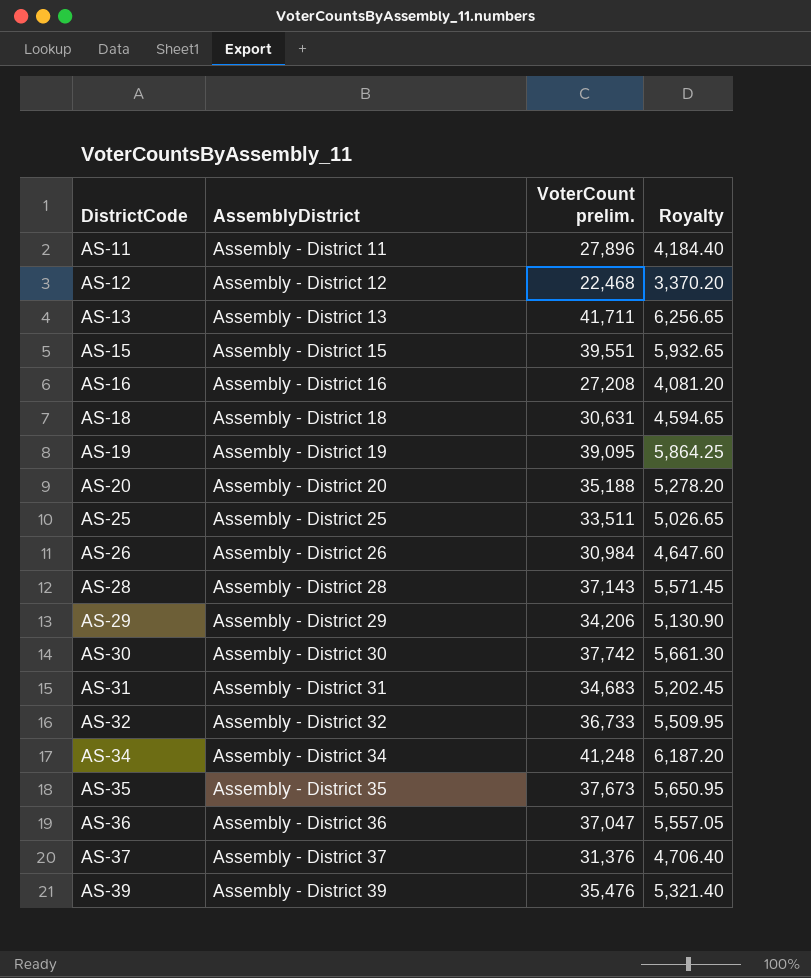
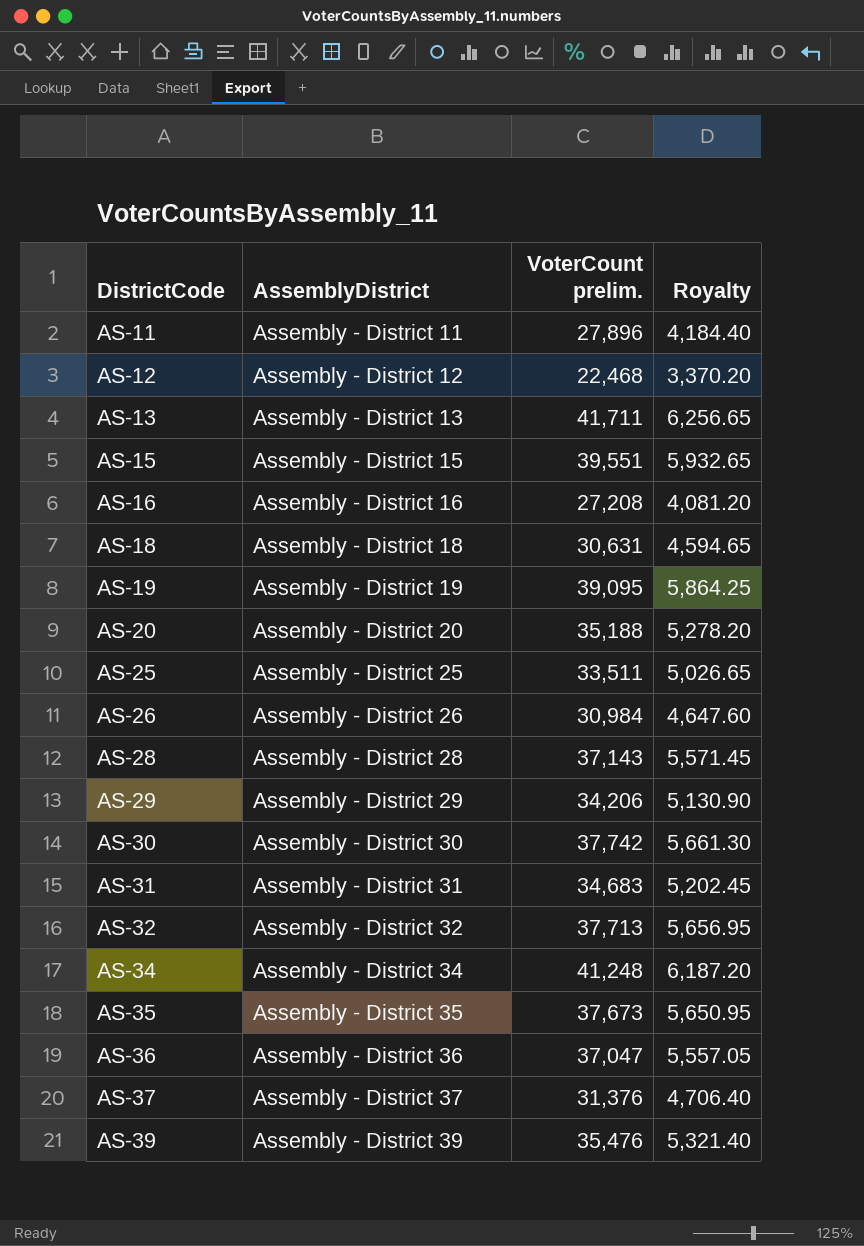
AS-32 | VoterCount prelim.: 36,733 -> 37,713
AS-32 | Royalty: 5,509.95 -> 5,656.95

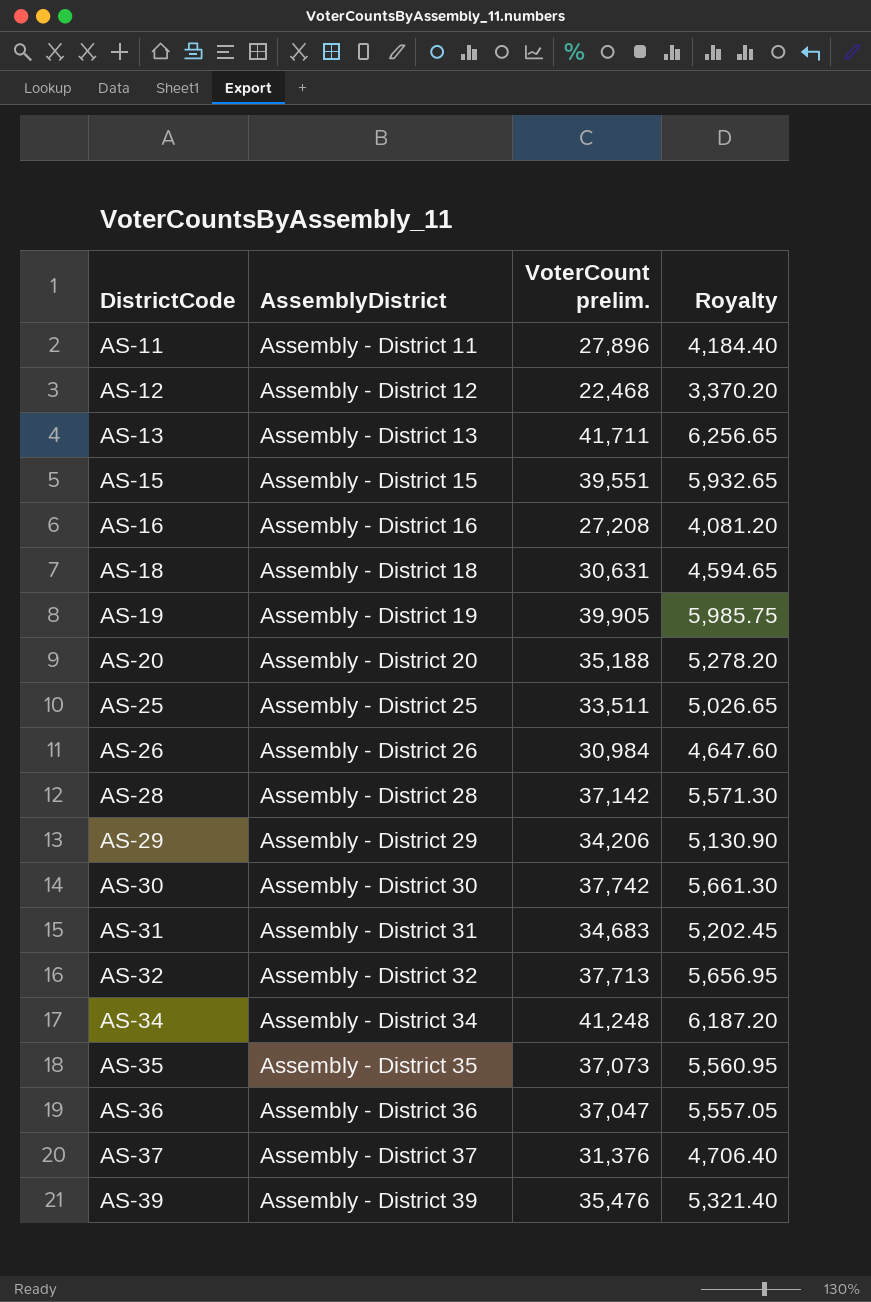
AS-19 | VoterCount prelim.: 39,095 -> 39,905
AS-19 | Royalty: 5,864.25 -> 5,985.75
AS-28 | VoterCount prelim.: 37,143 -> 37,142
AS-28 | Royalty: 5,571.45 -> 5,571.30
AS-35 | VoterCount prelim.: 37,673 -> 37,073
AS-35 | Royalty: 5,650.95 -> 5,560.95

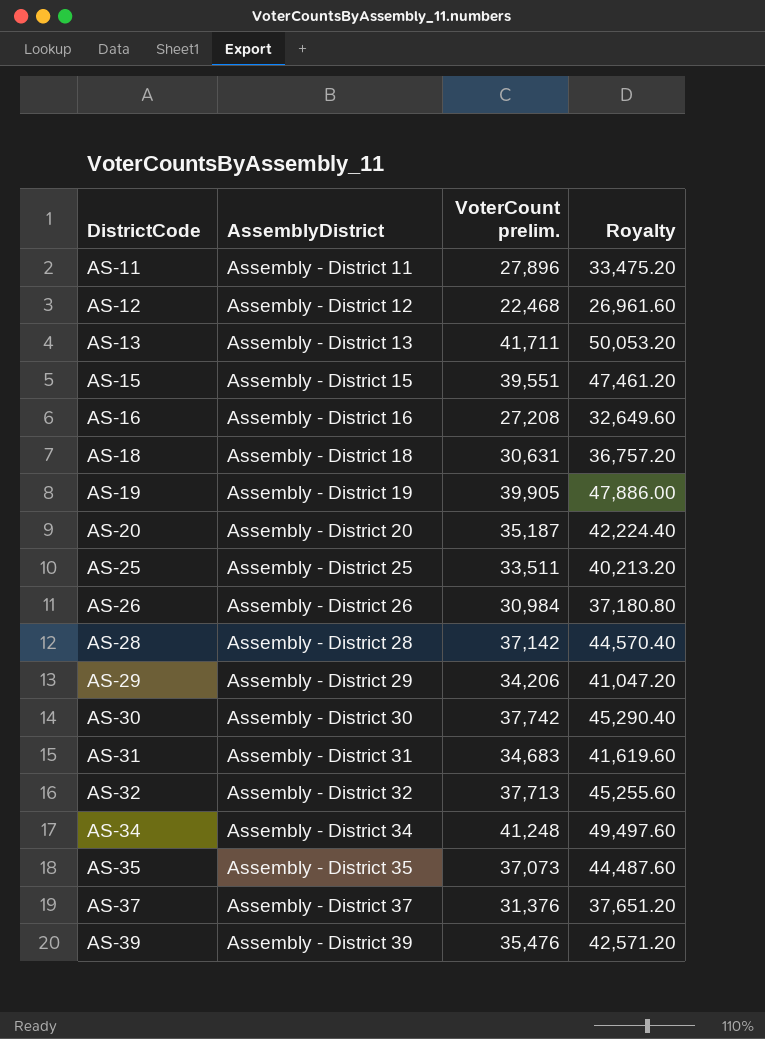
column Royalty | formula: [VoterCount prelim.] * 0.15 -> [VoterCount prelim.] * 1.2
row AS-36: Assembly - District 36 | 37,047 | 5,557.05 -> none
AS-20 | VoterCount prelim.: 35,188 -> 35,187

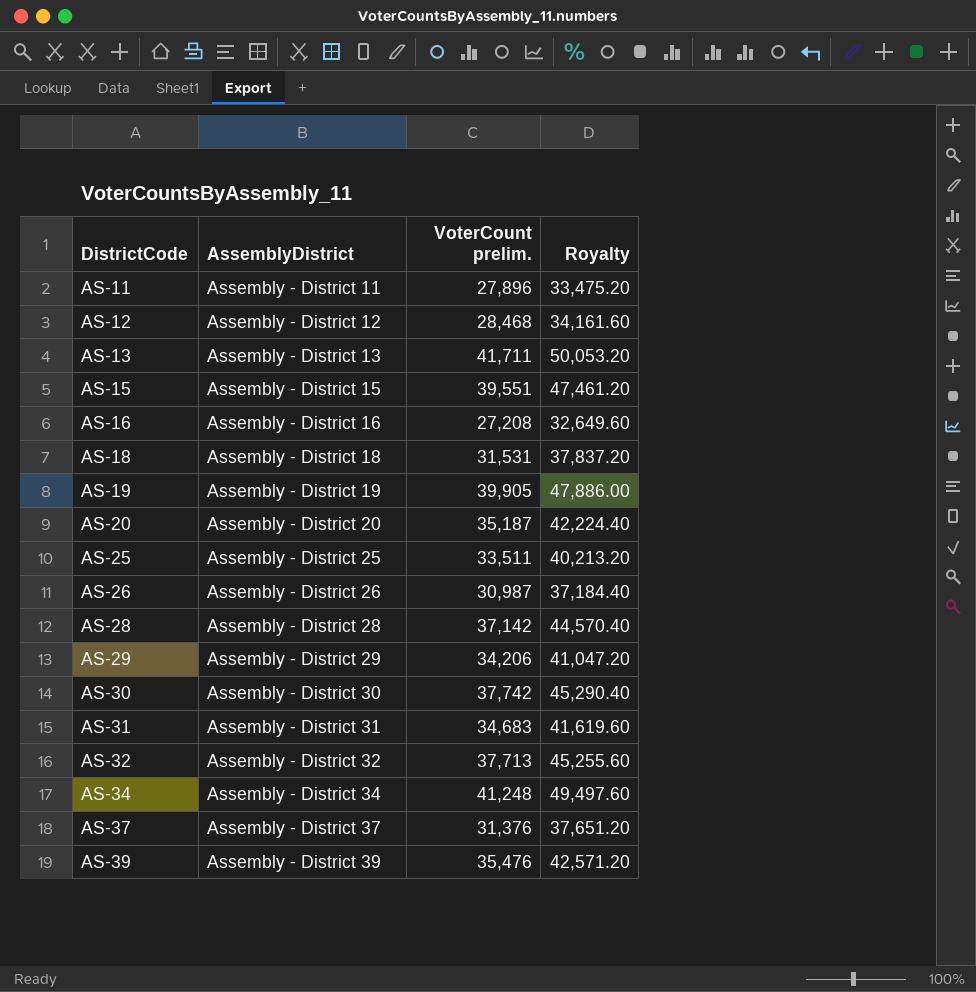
row AS-35: Assembly - District 35 | 37,073 | 44,487.60 -> none
AS-12 | VoterCount prelim.: 22,468 -> 28,468
AS-12 | Royalty: 26,961.60 -> 34,161.60
AS-18 | VoterCount prelim.: 30,631 -> 31,531
AS-18 | Royalty: 36,757.20 -> 37,837.20
AS-26 | VoterCount prelim.: 30,984 -> 30,987
AS-26 | Royalty: 37,180.80 -> 37,184.40

